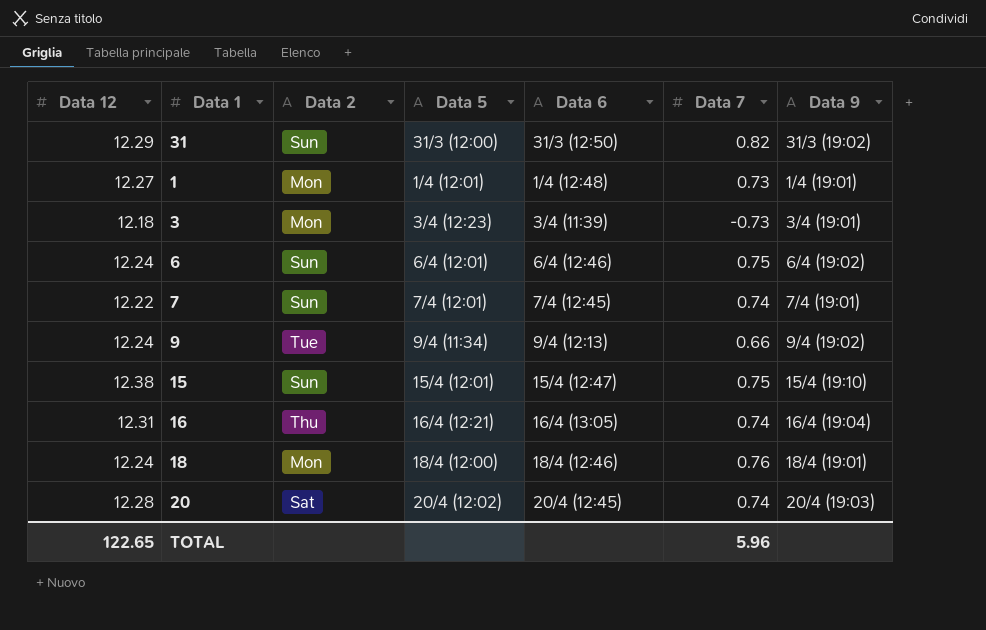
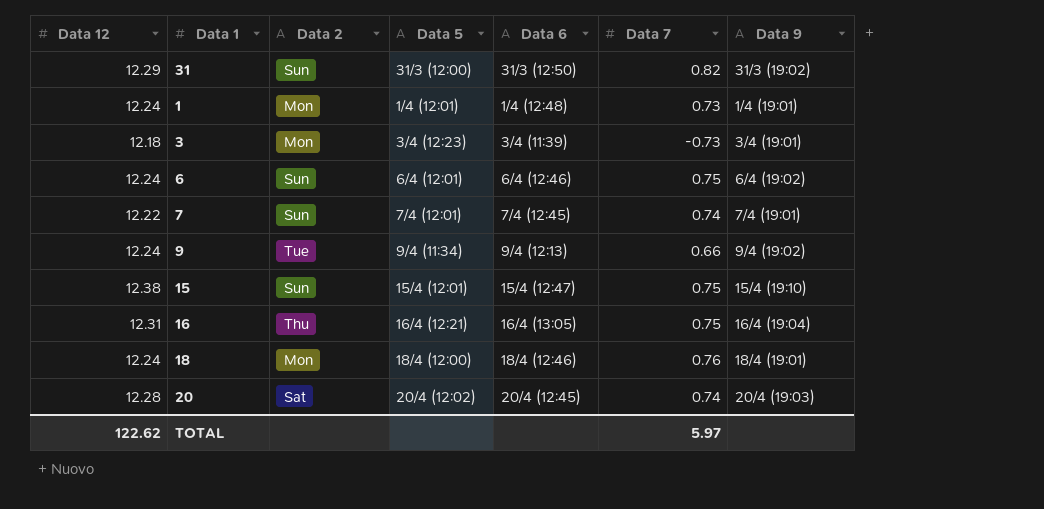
1 | Data 12: 12.27 -> 12.24
16 | Data 7: 0.74 -> 0.75
TOTAL | Data 12: 122.65 -> 122.62
TOTAL | Data 7: 5.96 -> 5.97

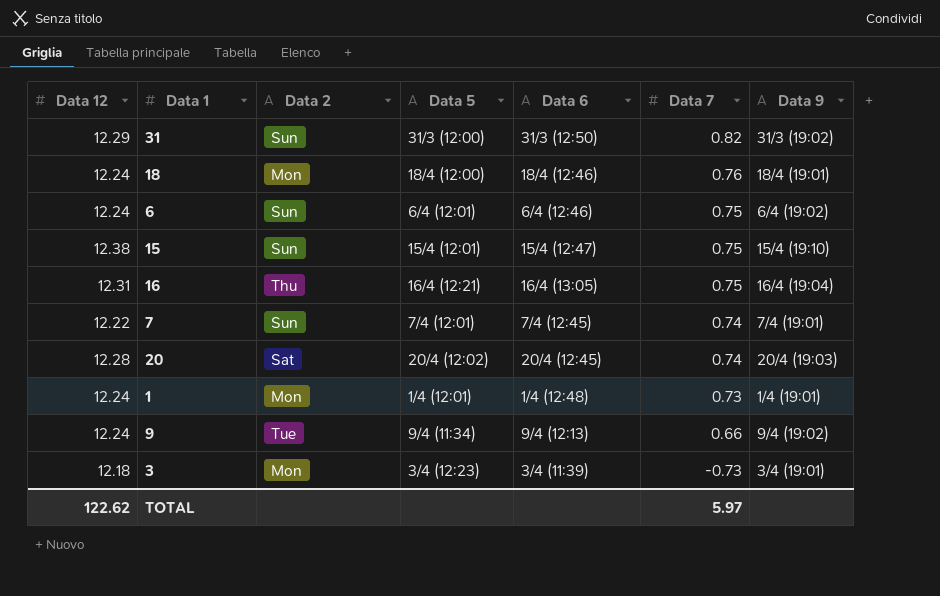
row order: none -> Data 7 descending

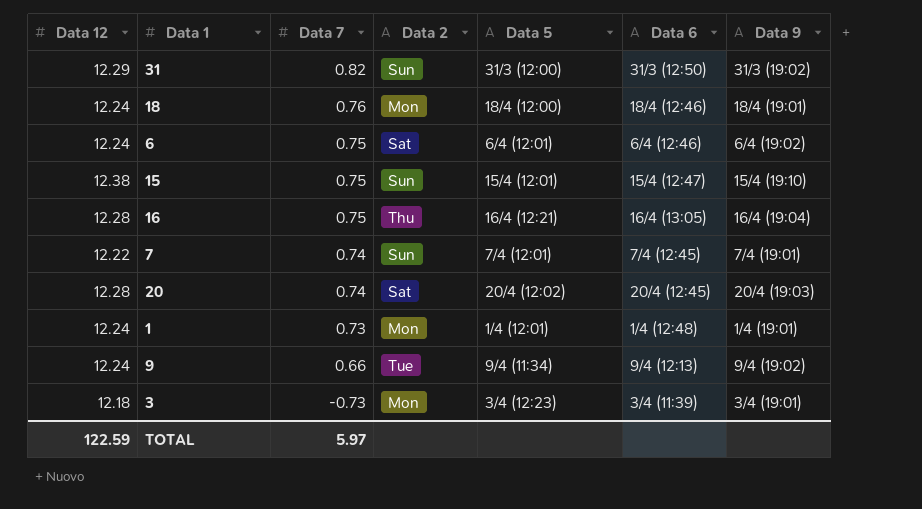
column Data 7 | position: 6 -> 3
6 | Data 2: Sun -> Sat
16 | Data 12: 12.31 -> 12.28
TOTAL | Data 12: 122.62 -> 122.59

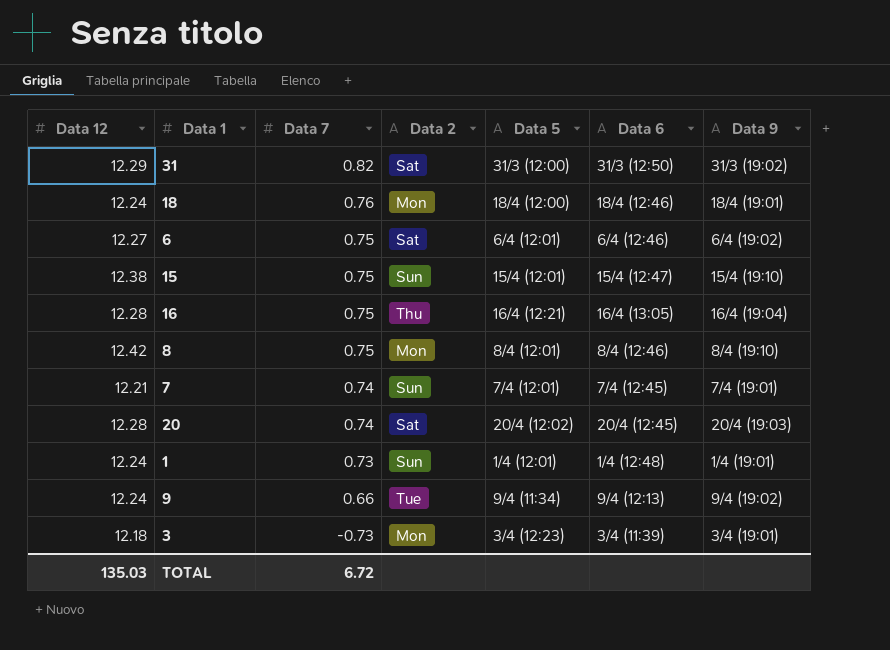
31 | Data 2: Sun -> Sat
6 | Data 12: 12.24 -> 12.27
row 8: none -> 12.42 | 0.75 | Mon | 8/4 (12:01) | 8/4 (12:46) | 8/4 (19:10)
7 | Data 12: 12.22 -> 12.21
1 | Data 2: Mon -> Sun
TOTAL | Data 12: 122.59 -> 135.03
TOTAL | Data 7: 5.97 -> 6.72

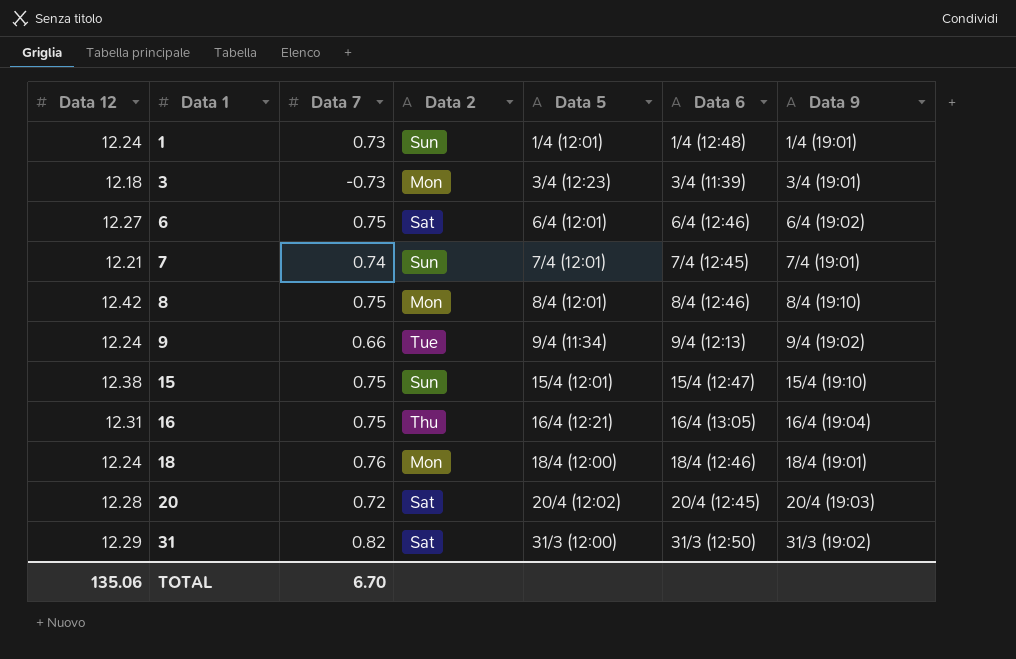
row order: Data 7 descending -> Data 1 ascending
16 | Data 12: 12.28 -> 12.31
20 | Data 7: 0.74 -> 0.72
TOTAL | Data 12: 135.03 -> 135.06
TOTAL | Data 7: 6.72 -> 6.70

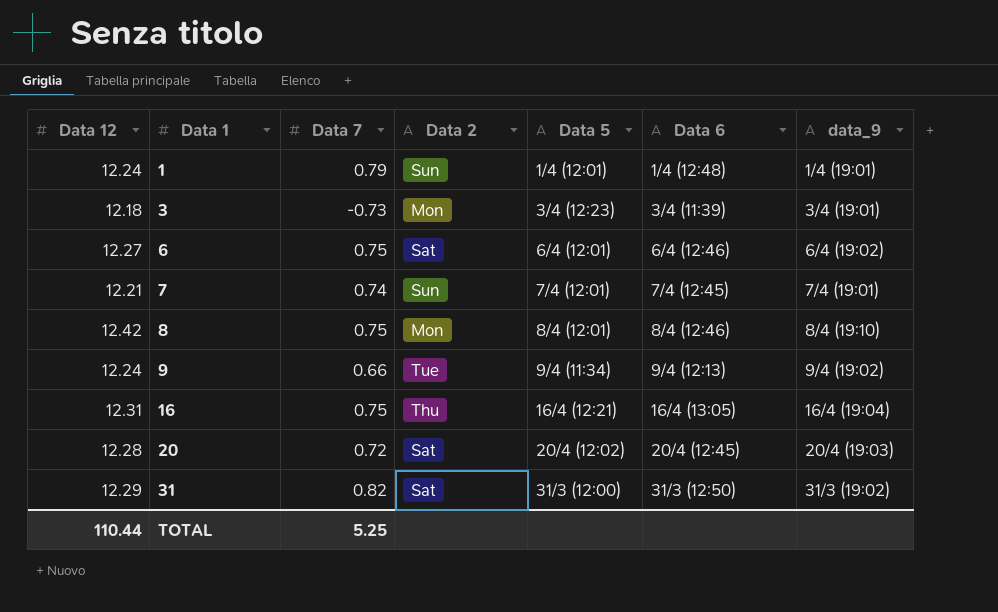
column name: Data 9 -> data_9
row 15: 12.38 | 0.75 | Sun | 15/4 (12:01) | 15/4 (12:47) | 15/4 (19:10) -> none
row 18: 12.24 | 0.76 | Mon | 18/4 (12:00) | 18/4 (12:46) | 18/4 (19:01) -> none
1 | Data 7: 0.73 -> 0.79
TOTAL | Data 12: 135.06 -> 110.44
TOTAL | Data 7: 6.70 -> 5.25

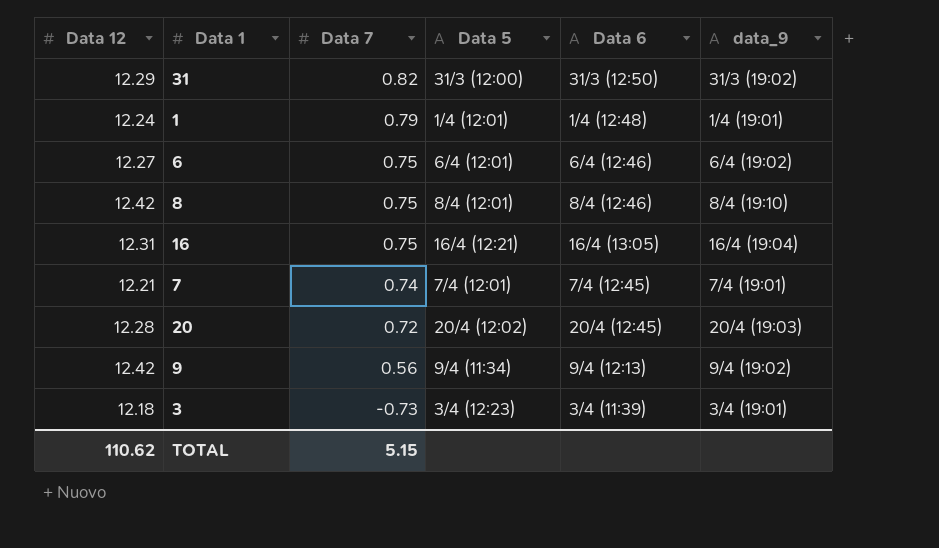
row order: Data 1 ascending -> Data 7 descending
column Data 2 | position: 4 -> none
9 | Data 12: 12.24 -> 12.42
9 | Data 7: 0.66 -> 0.56
TOTAL | Data 12: 110.44 -> 110.62
TOTAL | Data 7: 5.25 -> 5.15

